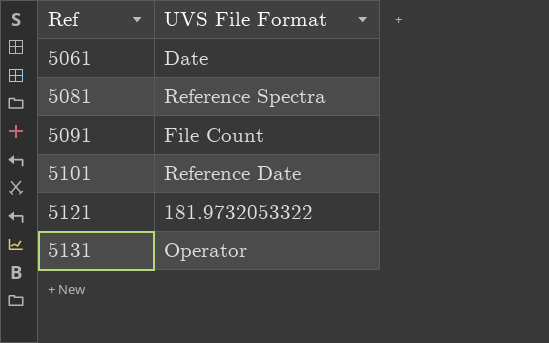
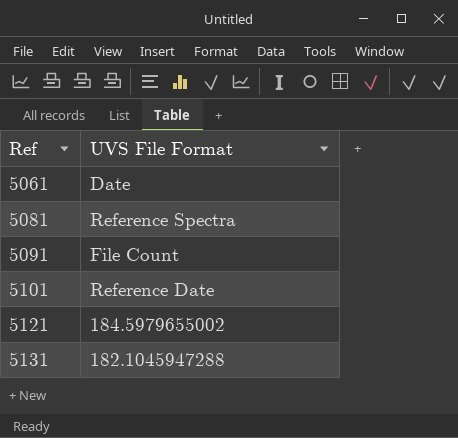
5121 | UVS File Format: 181.9732053322 -> 184.5979655002
5131 | UVS File Format: Operator -> 182.1045947288

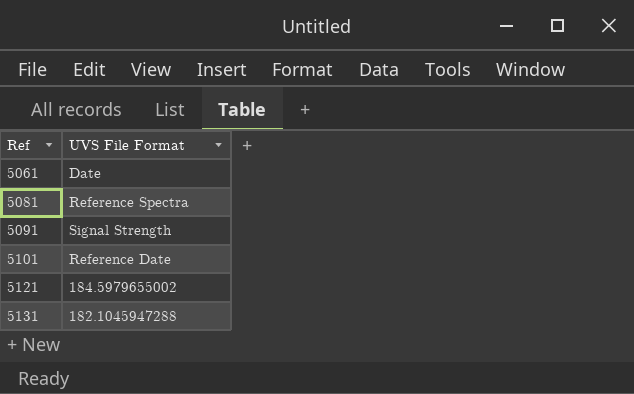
5091 | UVS File Format: File Count -> Signal Strength

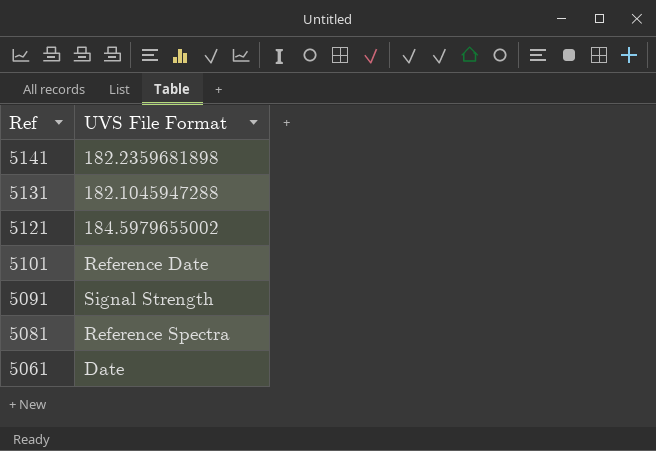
row order: Ref ascending -> Ref descending
row 5141: none -> 182.2359681898

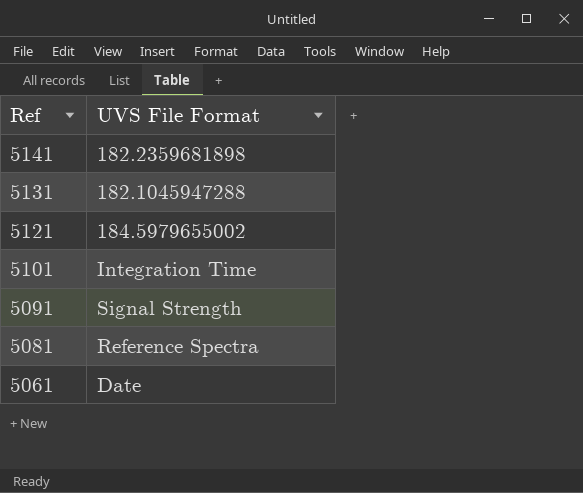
5101 | UVS File Format: Reference Date -> Integration Time

